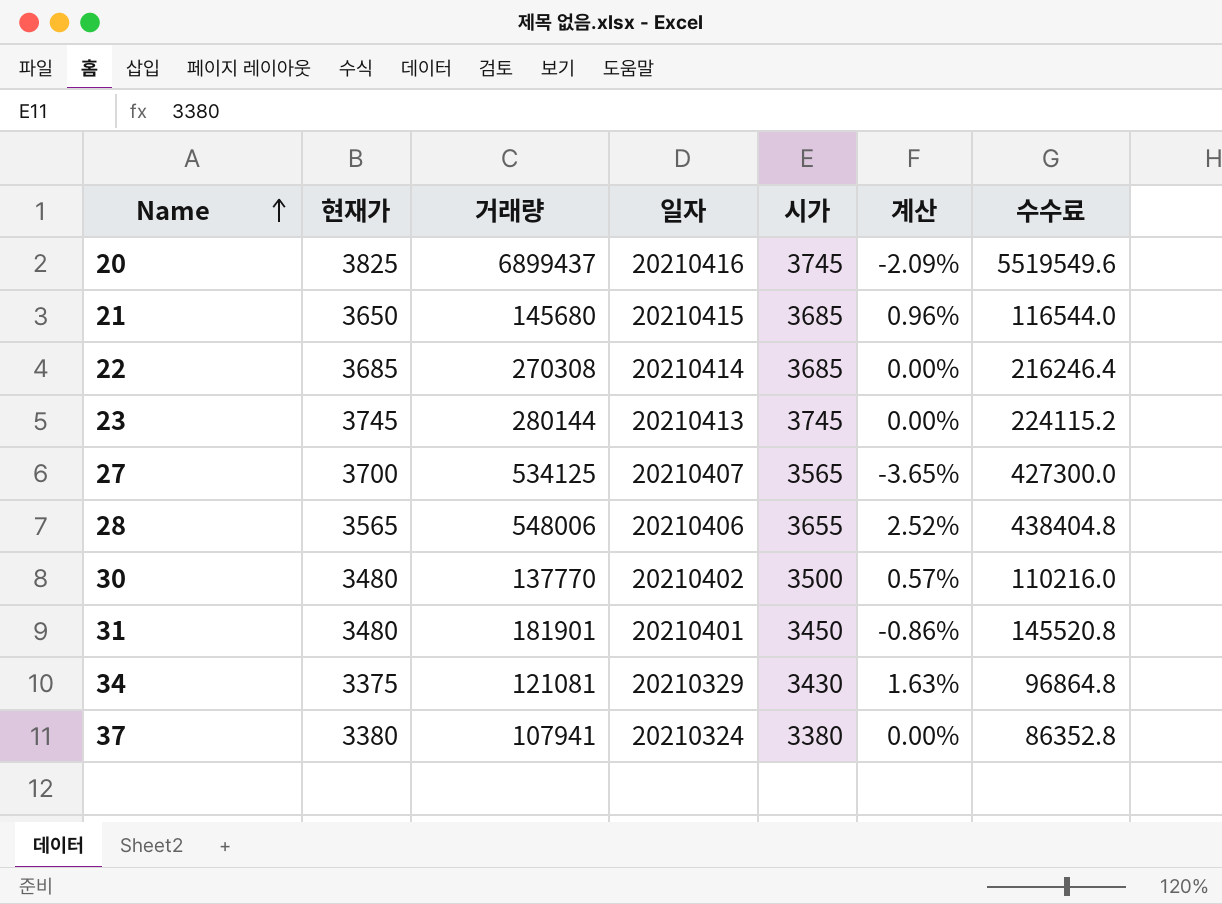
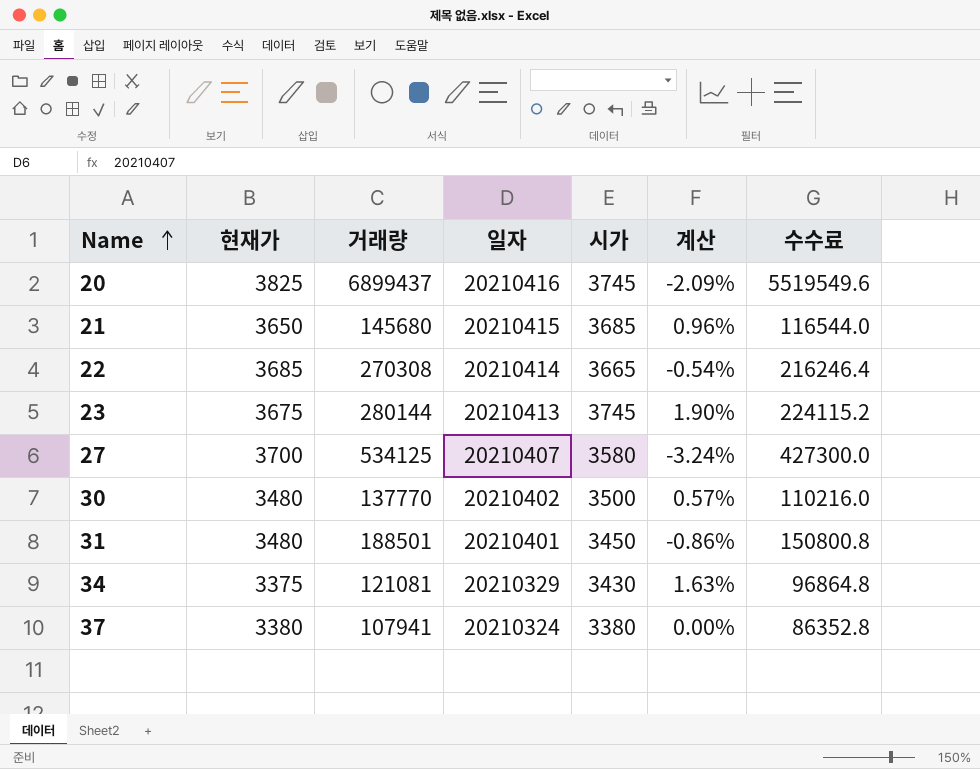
row 28: 3565 | 548006 | 20210406 | 3655 | 2.52% | 438404.8 -> none
22 | 시가: 3685 -> 3665
22 | 계산: 0.00% -> -0.54%
23 | 현재가: 3745 -> 3675
23 | 계산: 0.00% -> 1.90%
27 | 시가: 3565 -> 3580
27 | 계산: -3.65% -> -3.24%
31 | 거래량: 181901 -> 188501
31 | 수수료: 145520.8 -> 150800.8

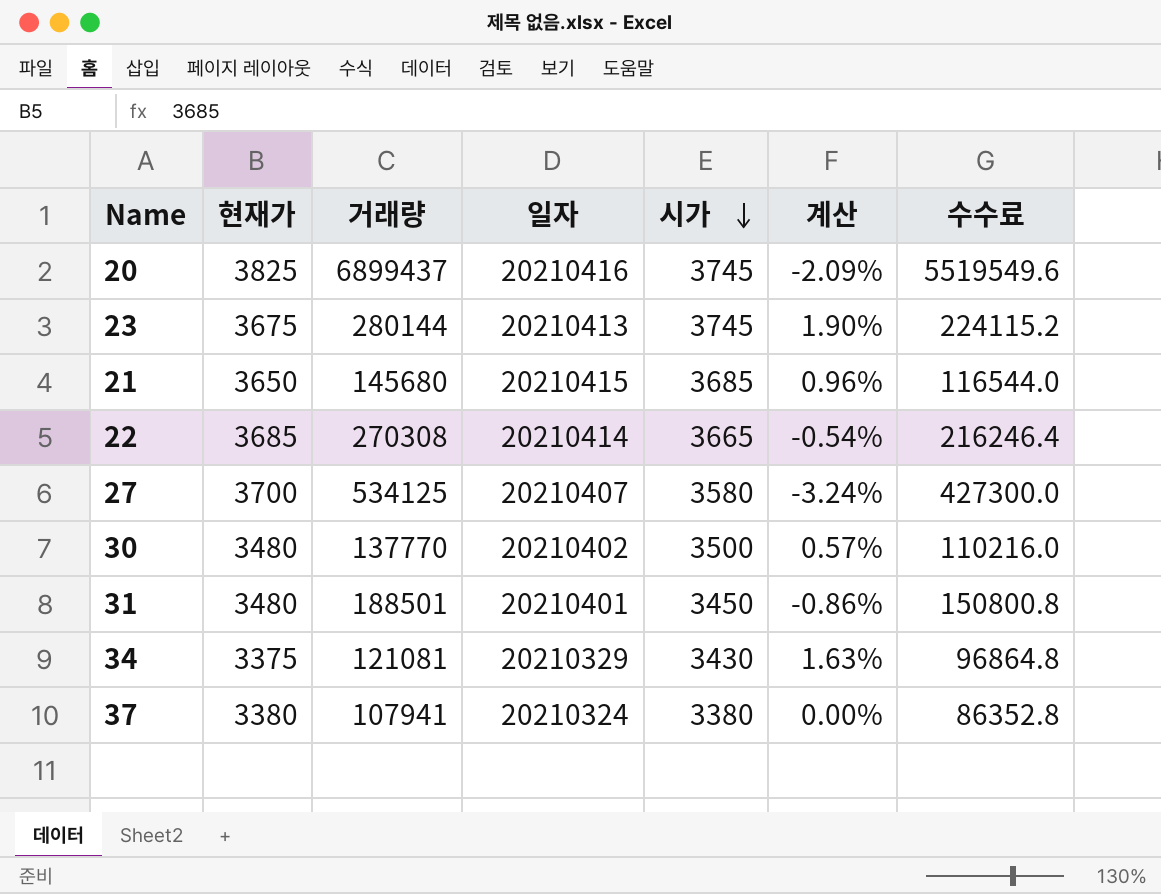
row order: Name ascending -> 시가 descending

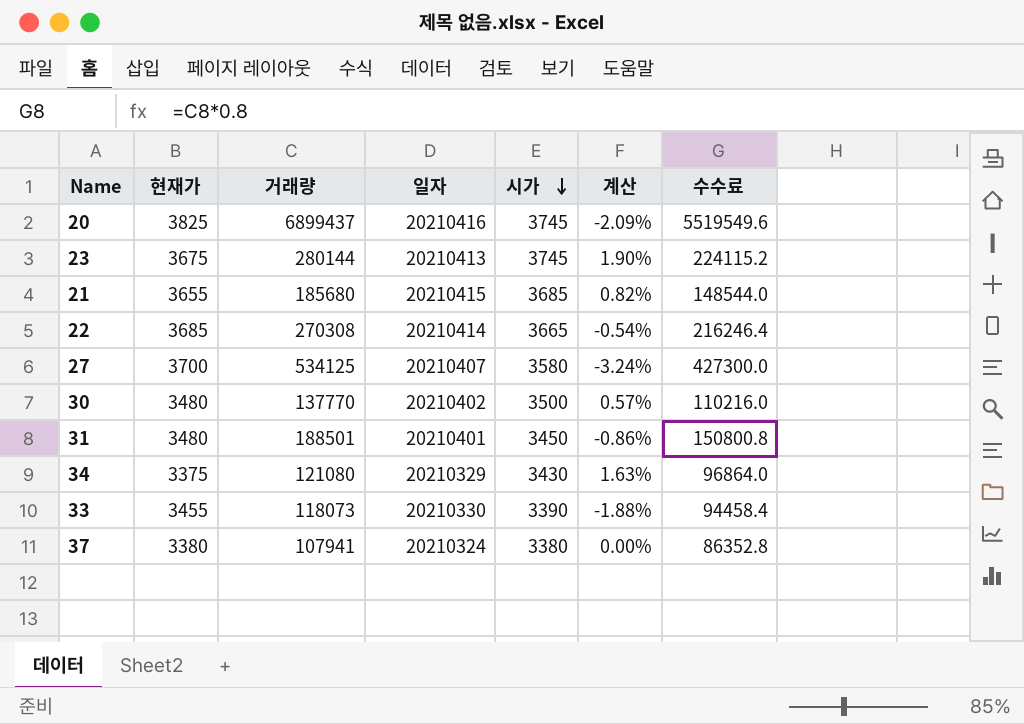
21 | 현재가: 3650 -> 3655
21 | 거래량: 145680 -> 185680
21 | 계산: 0.96% -> 0.82%
21 | 수수료: 116544.0 -> 148544.0
34 | 거래량: 121081 -> 121080
34 | 수수료: 96864.8 -> 96864.0
row 33: none -> 3455 | 118073 | 20210330 | 3390 | -1.88% | 94458.4

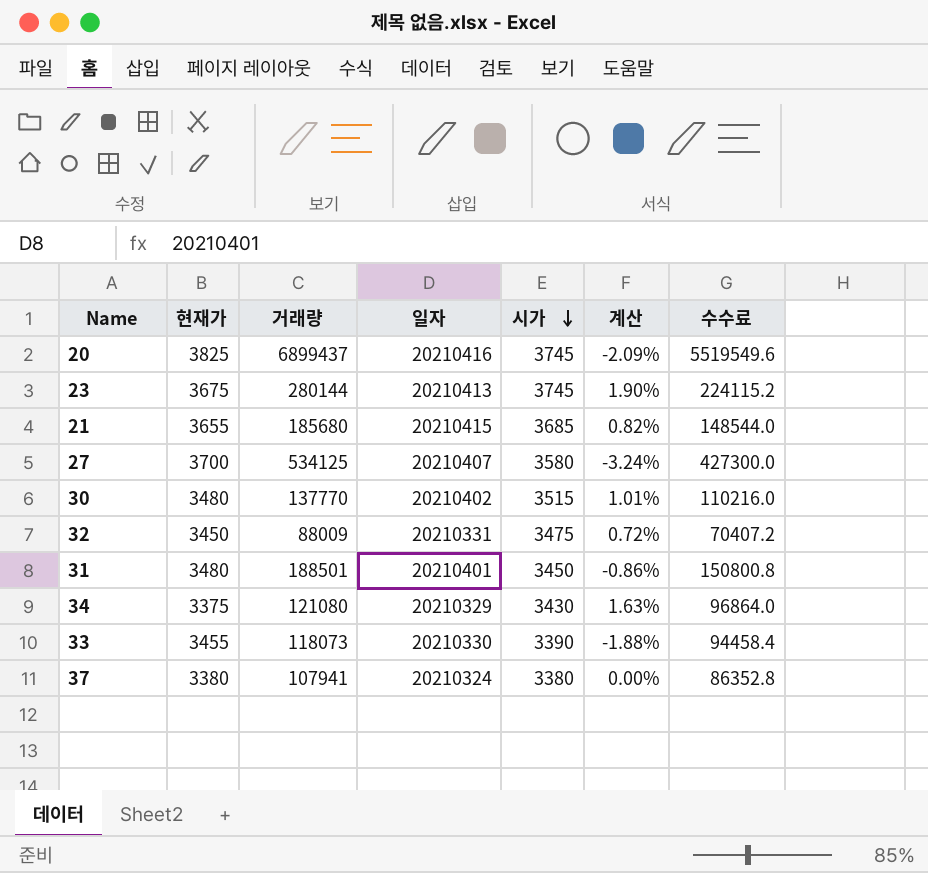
row 22: 3685 | 270308 | 20210414 | 3665 | -0.54% | 216246.4 -> none
30 | 시가: 3500 -> 3515
30 | 계산: 0.57% -> 1.01%
row 32: none -> 3450 | 88009 | 20210331 | 3475 | 0.72% | 70407.2

